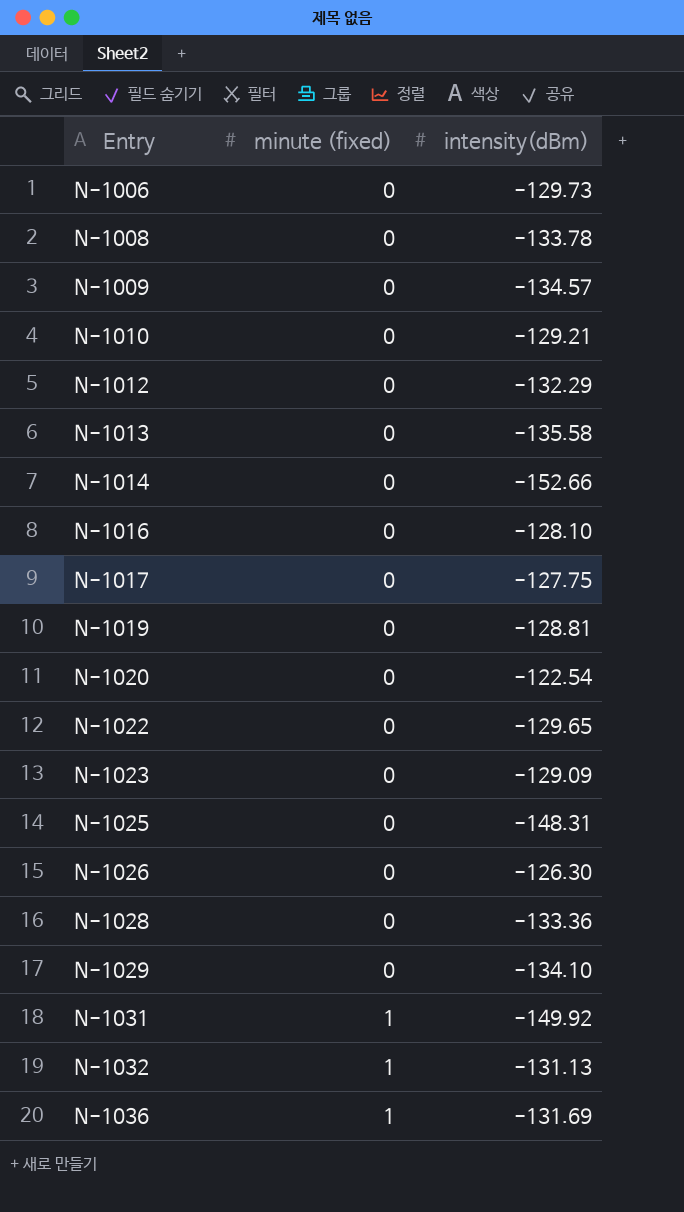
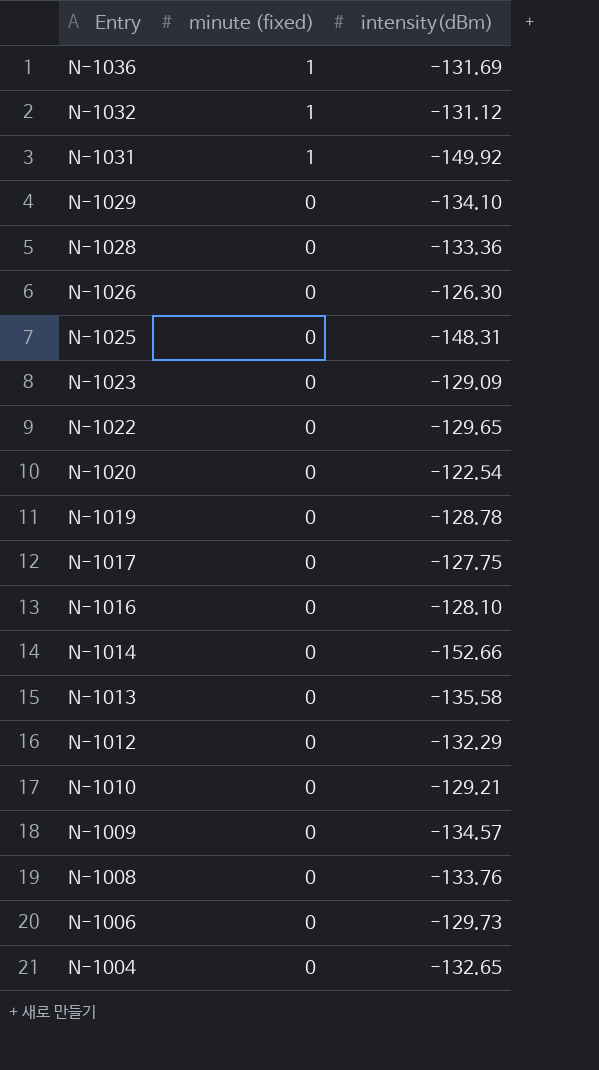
row order: Entry ascending -> Entry descending
N-1032 | intensity(dBm): -131.13 -> -131.12
N-1019 | intensity(dBm): -128.81 -> -128.78
N-1008 | intensity(dBm): -133.78 -> -133.76
row N-1004: none -> 0 | -132.65

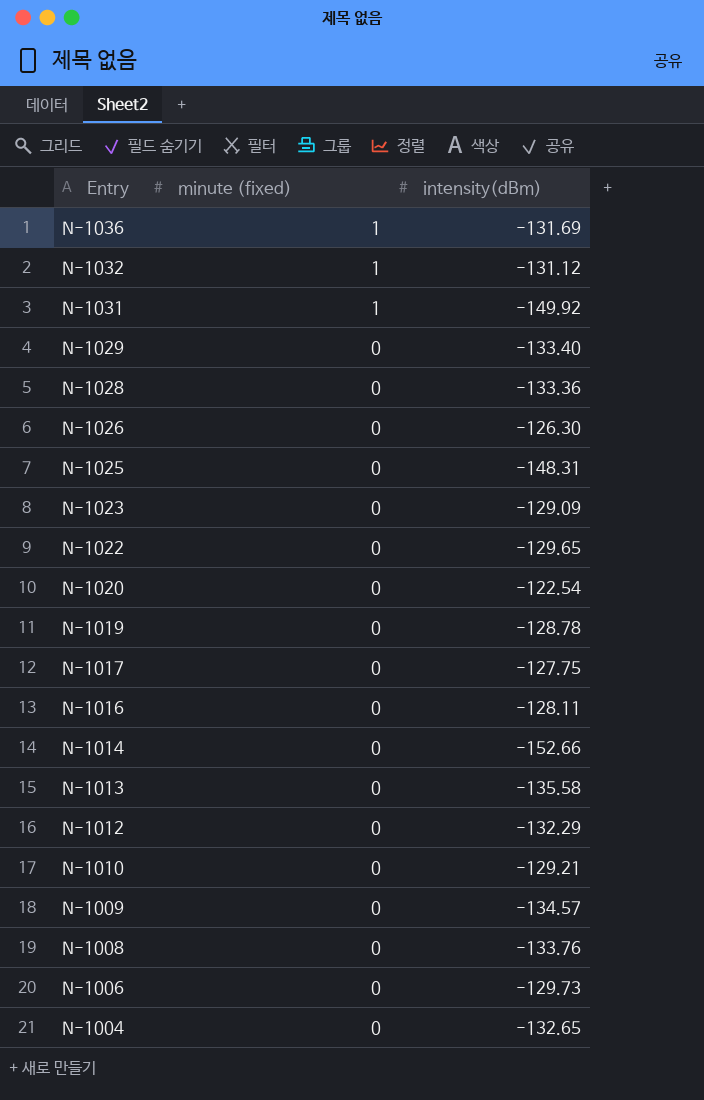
N-1029 | intensity(dBm): -134.10 -> -133.40
N-1016 | intensity(dBm): -128.10 -> -128.11

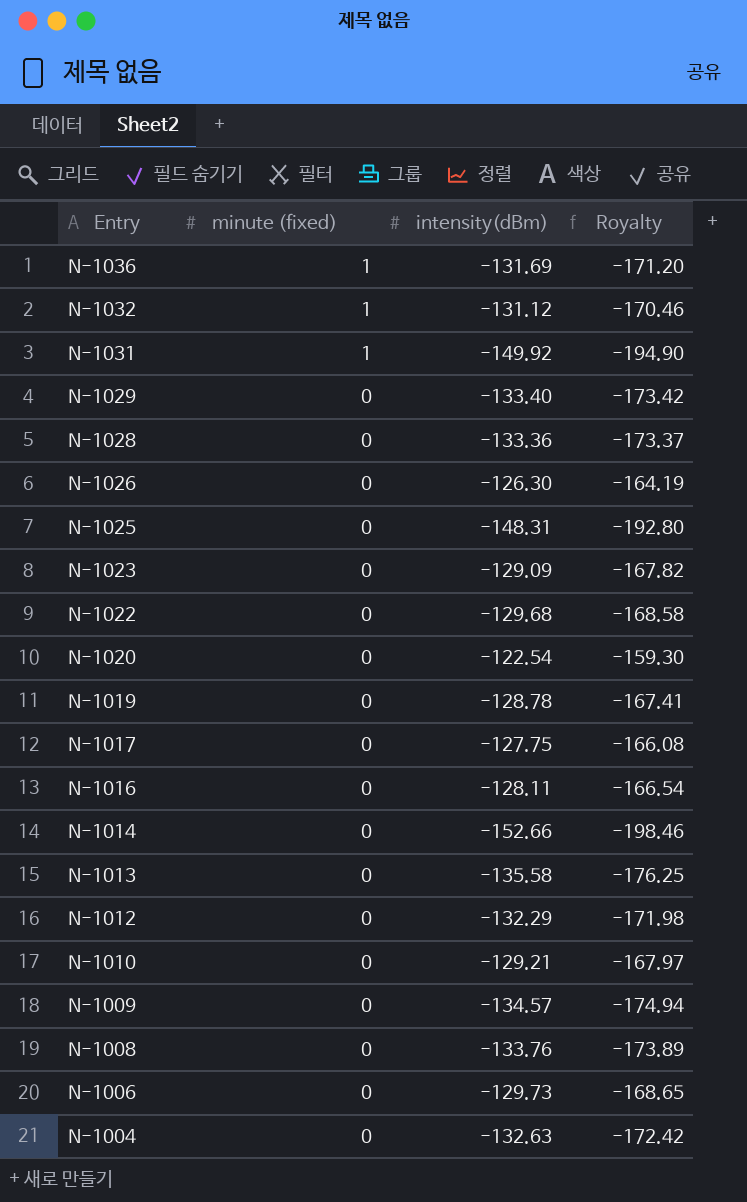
column Royalty | formula: none -> [intensity(dBm)] * 1.3
N-1022 | intensity(dBm): -129.65 -> -129.68
N-1004 | intensity(dBm): -132.65 -> -132.63

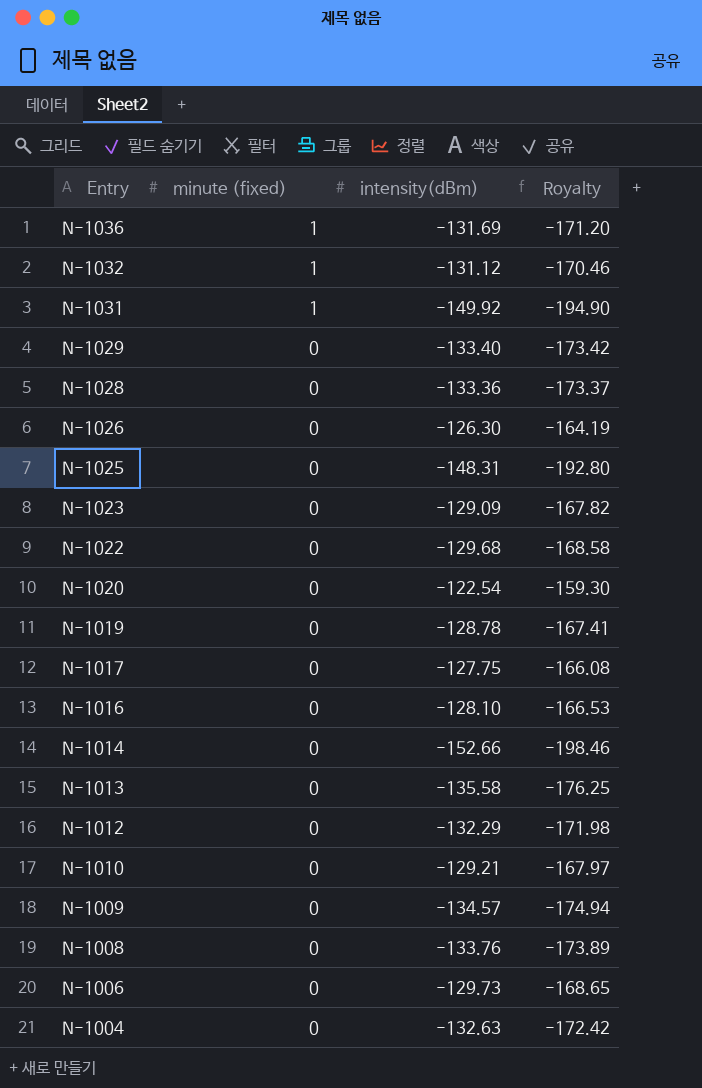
N-1016 | intensity(dBm): -128.11 -> -128.10
N-1016 | Royalty: -166.54 -> -166.53

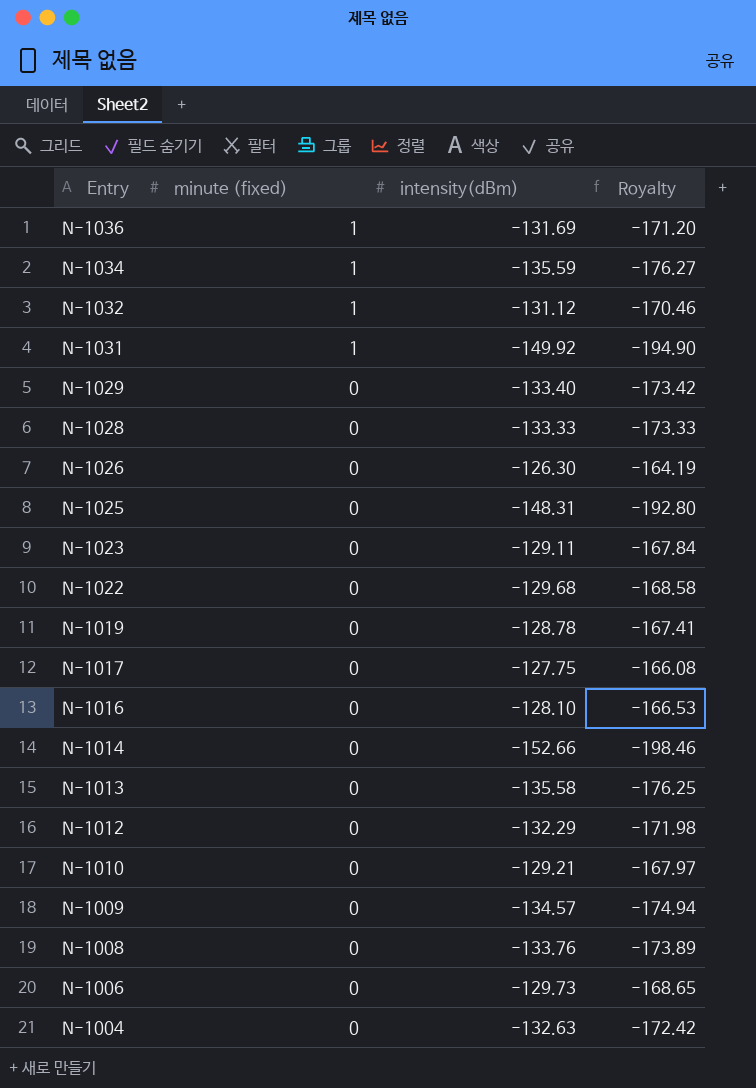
row N-1020: 0 | -122.54 | -159.30 -> none
row N-1034: none -> 1 | -135.59 | -176.27
N-1028 | intensity(dBm): -133.36 -> -133.33
N-1028 | Royalty: -173.37 -> -173.33
N-1023 | intensity(dBm): -129.09 -> -129.11
N-1023 | Royalty: -167.82 -> -167.84

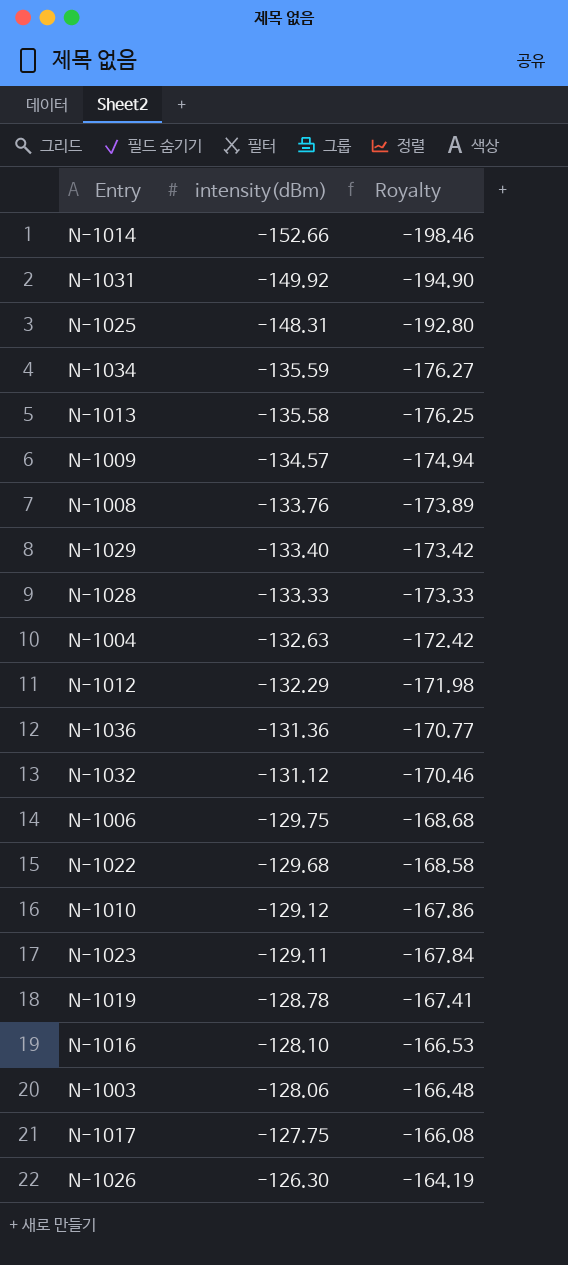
row order: Entry descending -> intensity(dBm) ascending
column minute (fixed) | position: 2 -> none
N-1036 | intensity(dBm): -131.69 -> -131.36
N-1036 | Royalty: -171.20 -> -170.77
N-1006 | intensity(dBm): -129.73 -> -129.75
N-1006 | Royalty: -168.65 -> -168.68
N-1010 | intensity(dBm): -129.21 -> -129.12
N-1010 | Royalty: -167.97 -> -167.86
row N-1003: none -> -128.06 | -166.48

